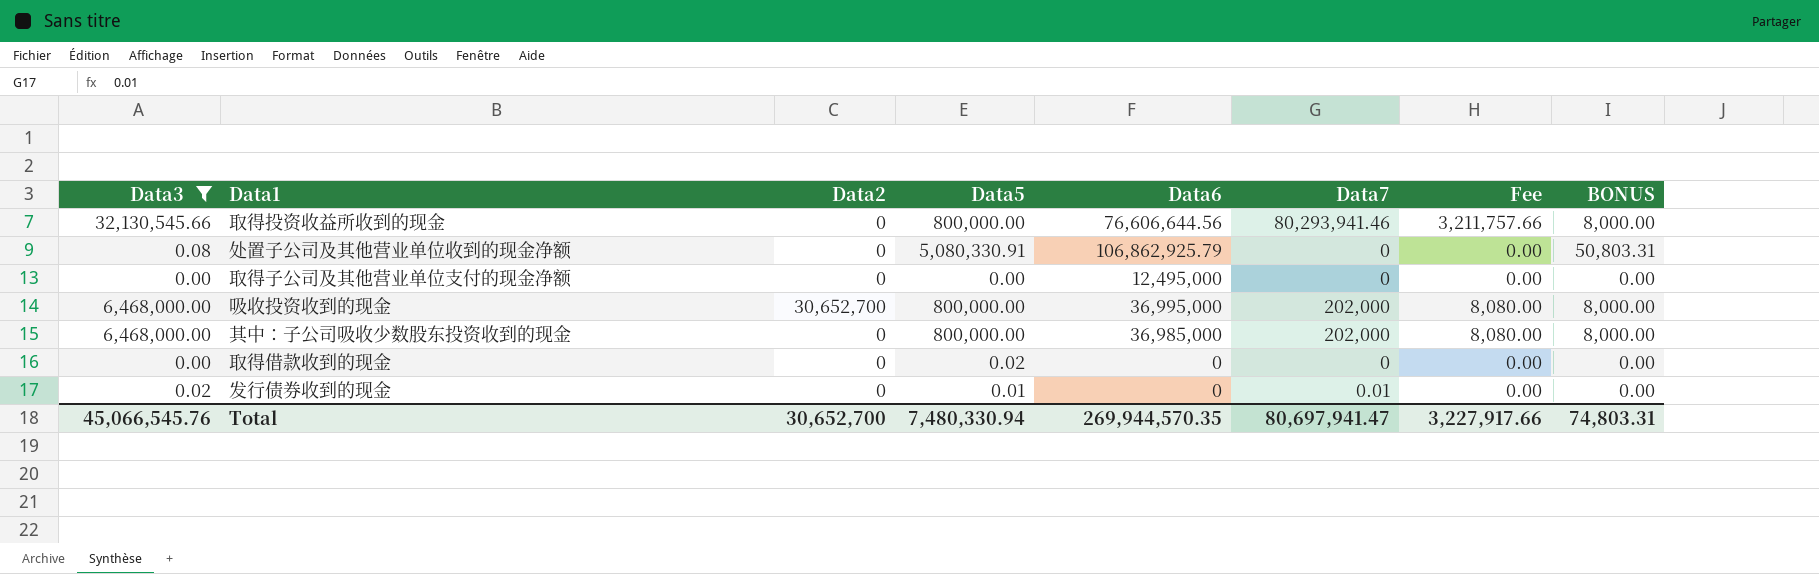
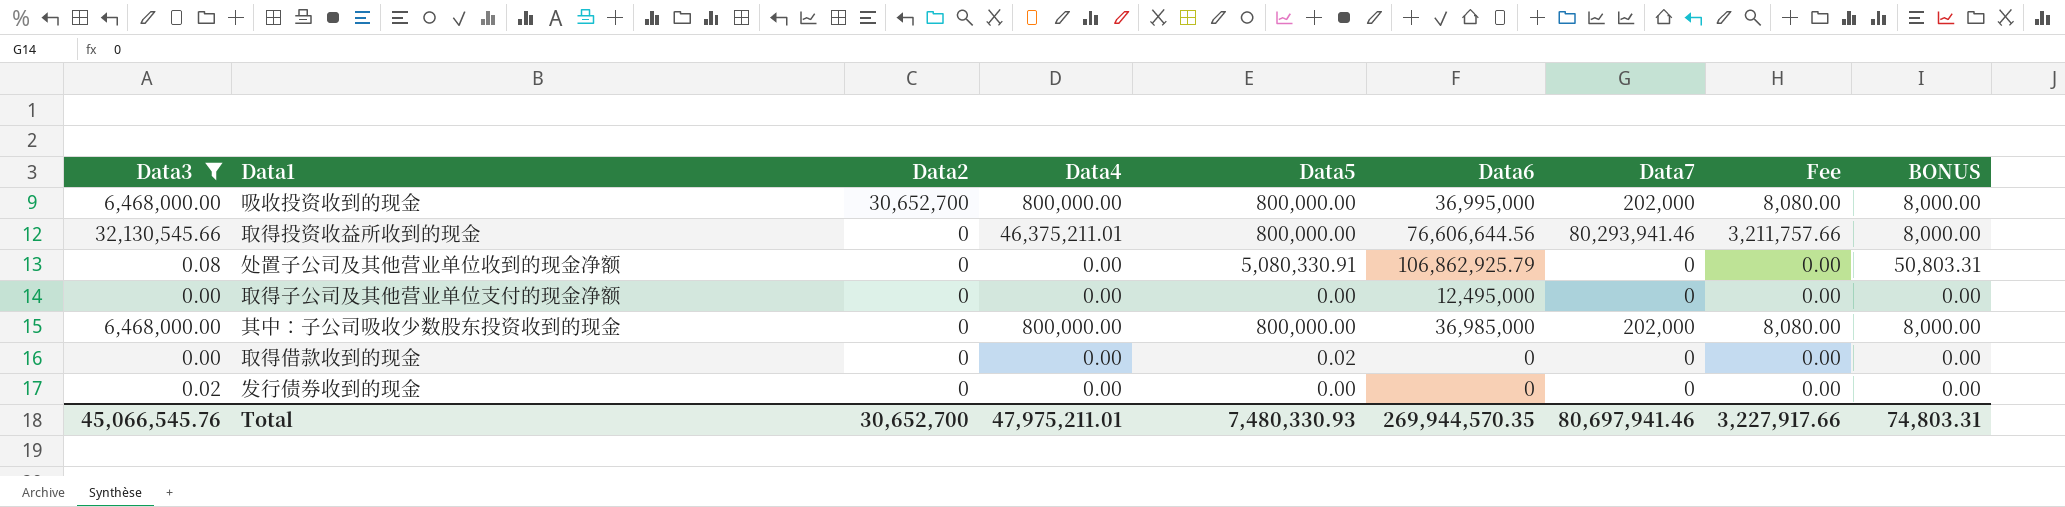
row order: none -> Data2 descending
column Data4 | position: none -> 4
发行债券收到的现金 | Data5: 0.01 -> 0.00
发行债券收到的现金 | Data7: 0.01 -> 0
Total | Data5: 7,480,330.94 -> 7,480,330.93
Total | Data7: 80,697,941.47 -> 80,697,941.46

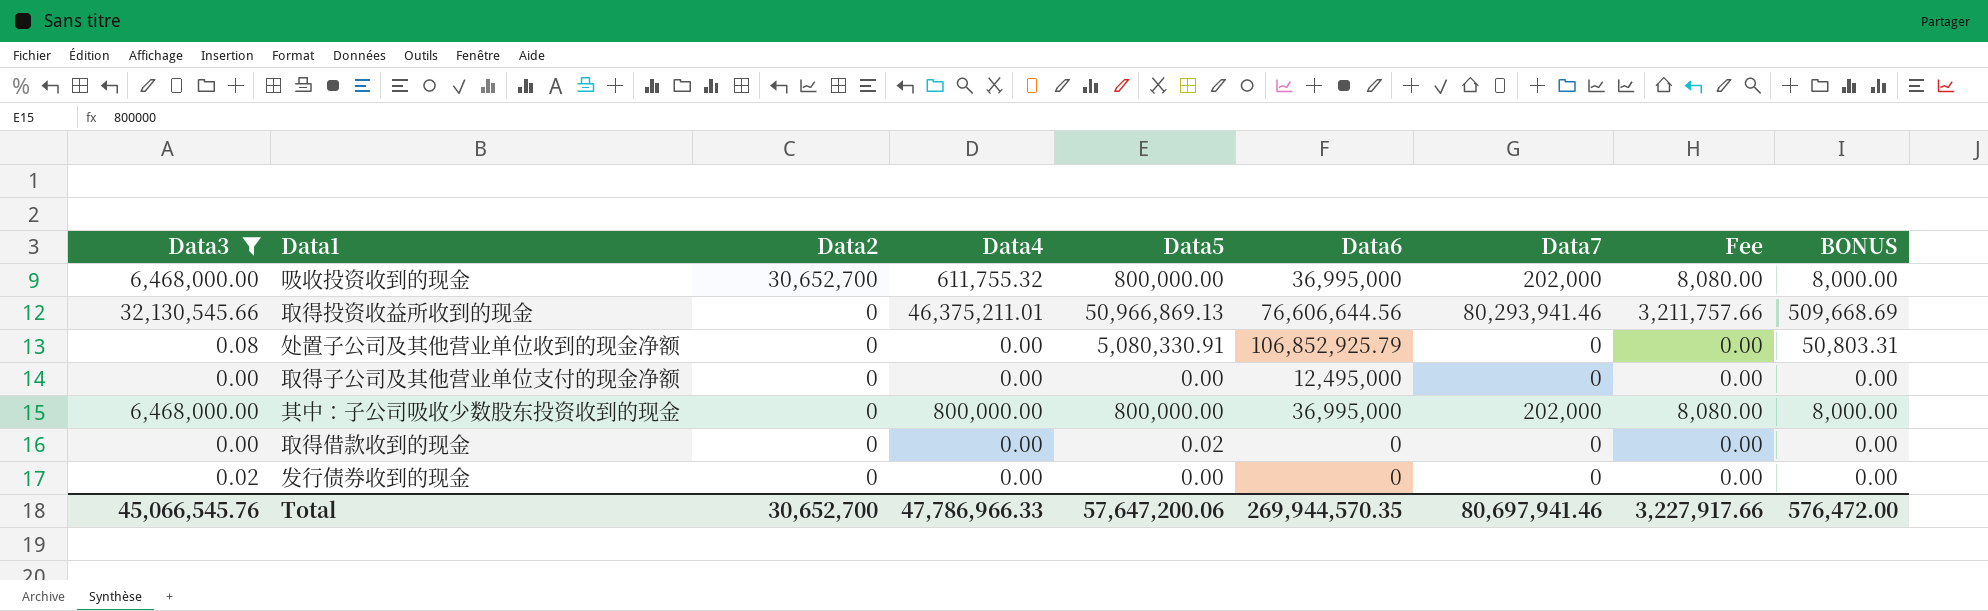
吸收投资收到的现金 | Data4: 800,000.00 -> 611,755.32
取得投资收益所收到的现金 | Data5: 800,000.00 -> 50,966,869.13
取得投资收益所收到的现金 | BONUS: 8,000.00 -> 509,668.69
处置子公司及其他营业单位收到的现金净额 | Data6: 106,862,925.79 -> 106,852,925.79
其中：子公司吸收少数股东投资收到的现金 | Data6: 36,985,000 -> 36,995,000
Total | Data4: 47,975,211.01 -> 47,786,966.33
Total | Data5: 7,480,330.93 -> 57,647,200.06
Total | BONUS: 74,803.31 -> 576,472.00

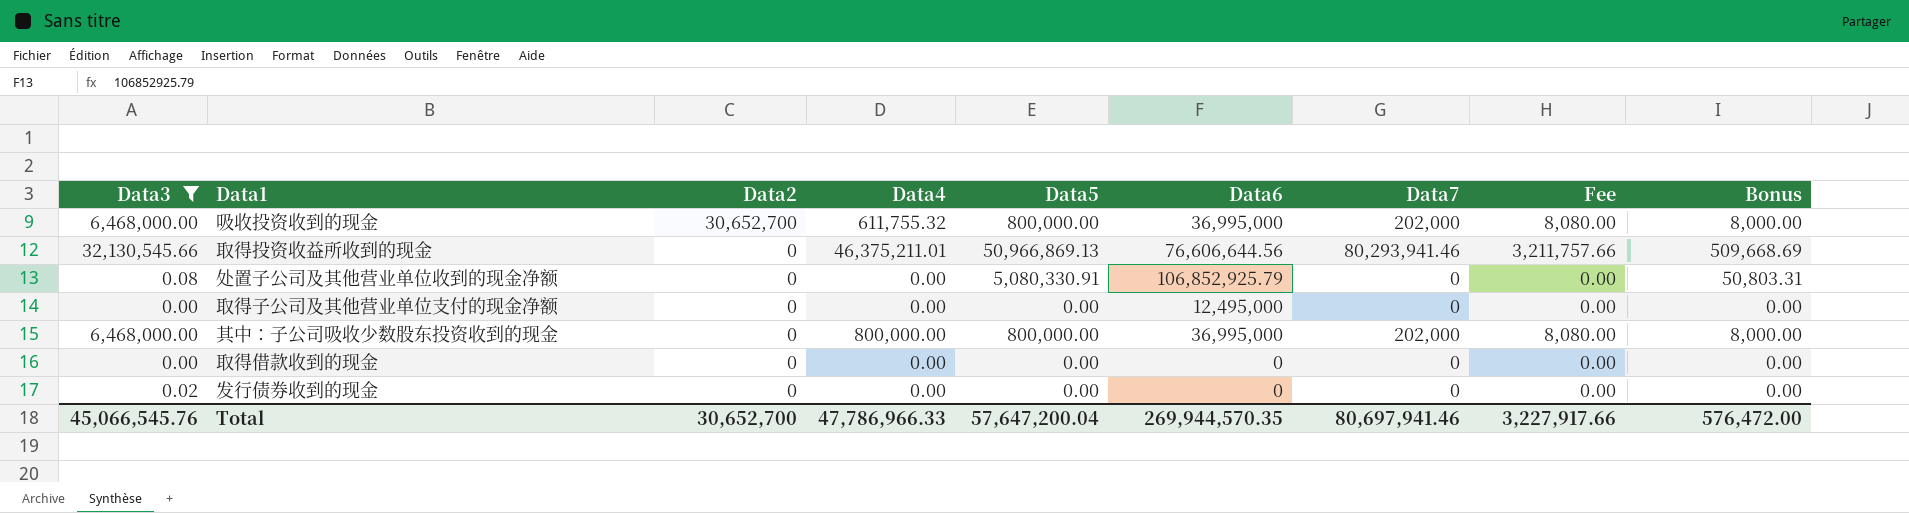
column name: BONUS -> Bonus
取得借款收到的现金 | Data5: 0.02 -> 0.00
Total | Data5: 57,647,200.06 -> 57,647,200.04

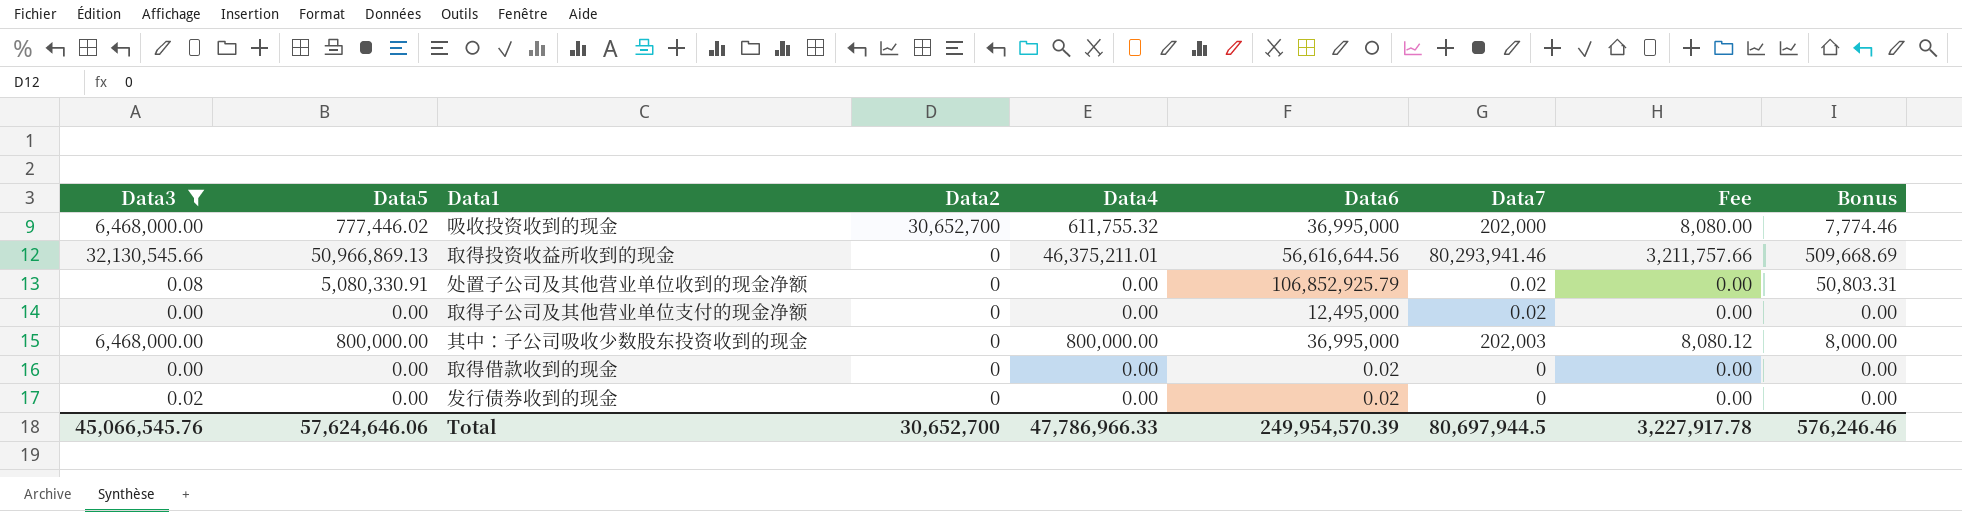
column Data5 | position: 5 -> 2
吸收投资收到的现金 | Data5: 800,000.00 -> 777,446.02
吸收投资收到的现金 | Bonus: 8,000.00 -> 7,774.46
取得投资收益所收到的现金 | Data6: 76,606,644.56 -> 56,616,644.56
处置子公司及其他营业单位收到的现金净额 | Data7: 0 -> 0.02
取得子公司及其他营业单位支付的现金净额 | Data7: 0 -> 0.02
其中：子公司吸收少数股东投资收到的现金 | Data7: 202,000 -> 202,003
其中：子公司吸收少数股东投资收到的现金 | Fee: 8,080.00 -> 8,080.12
取得借款收到的现金 | Data6: 0 -> 0.02
发行债券收到的现金 | Data6: 0 -> 0.02
Total | Data5: 57,647,200.04 -> 57,624,646.06
Total | Data6: 269,944,570.35 -> 249,954,570.39
Total | Data7: 80,697,941.46 -> 80,697,944.5
Total | Fee: 3,227,917.66 -> 3,227,917.78
Total | Bonus: 576,472.00 -> 576,246.46

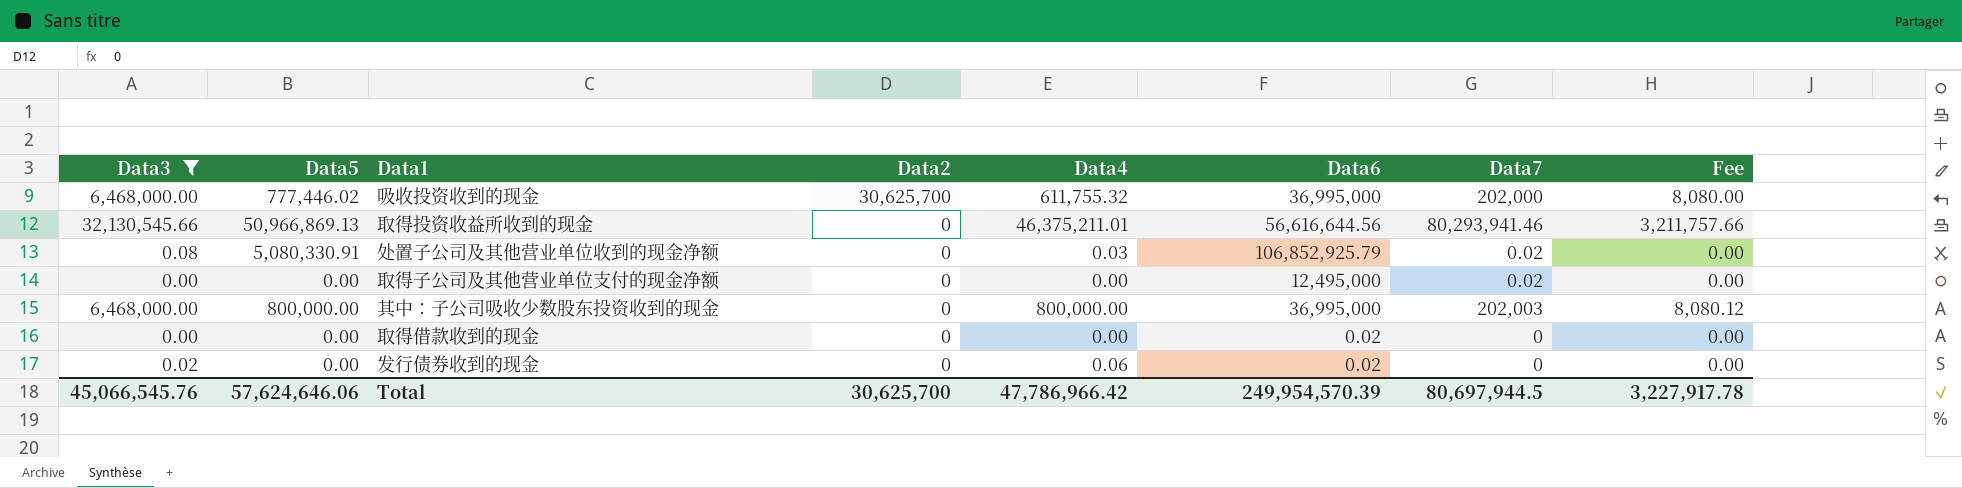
column Bonus | formula: [Data5] * 0.01 -> none
吸收投资收到的现金 | Data2: 30,652,700 -> 30,625,700
处置子公司及其他营业单位收到的现金净额 | Data4: 0.00 -> 0.03
发行债券收到的现金 | Data4: 0.00 -> 0.06
Total | Data2: 30,652,700 -> 30,625,700
Total | Data4: 47,786,966.33 -> 47,786,966.42

